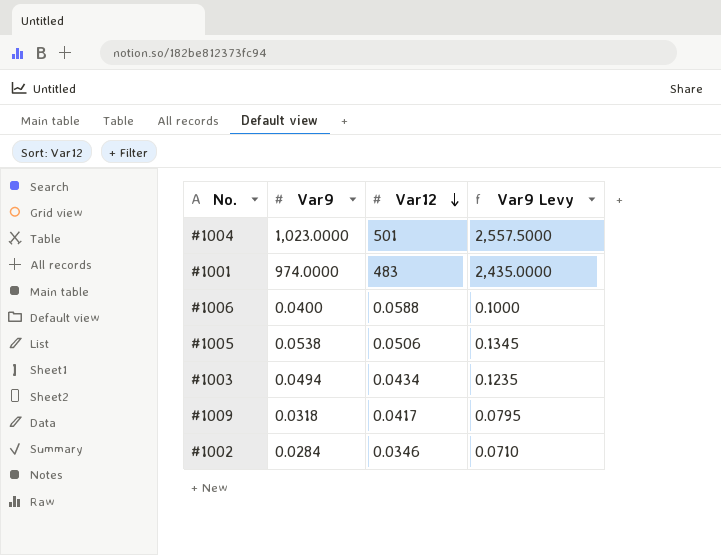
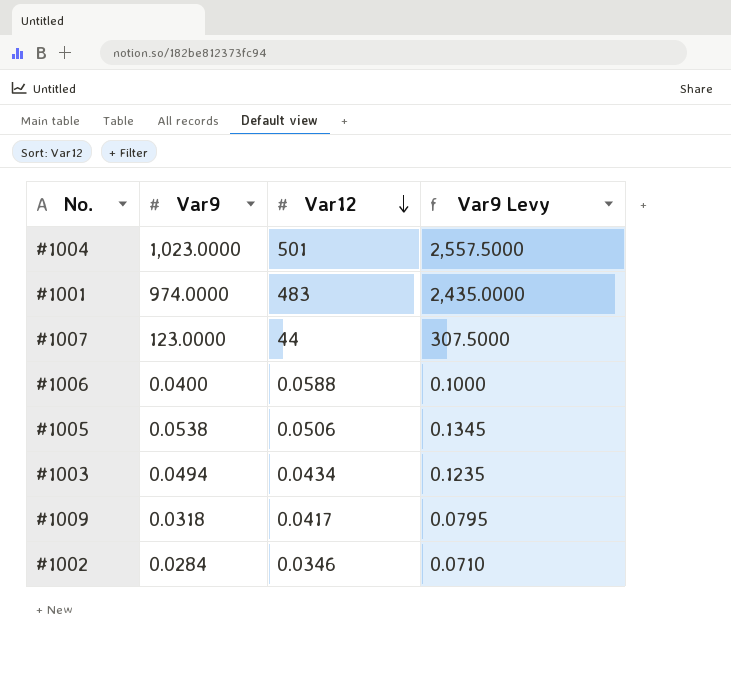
row #1007: none -> 123.0000 | 44 | 307.5000

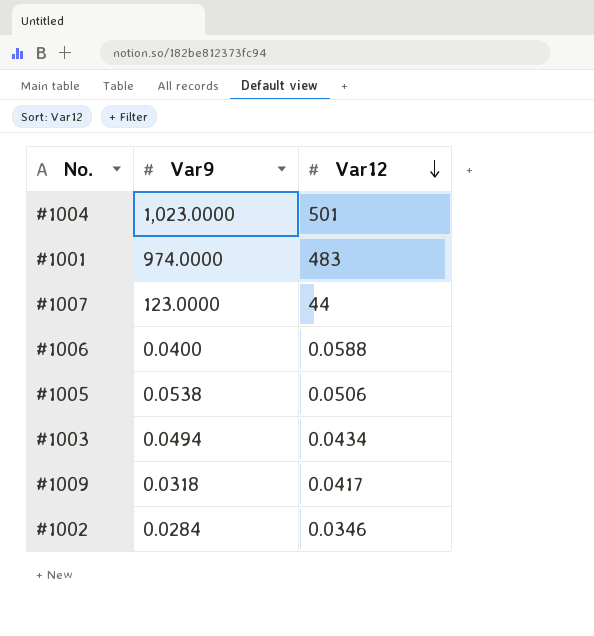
column Var9 Levy | formula: [Var9] * 2.5 -> none

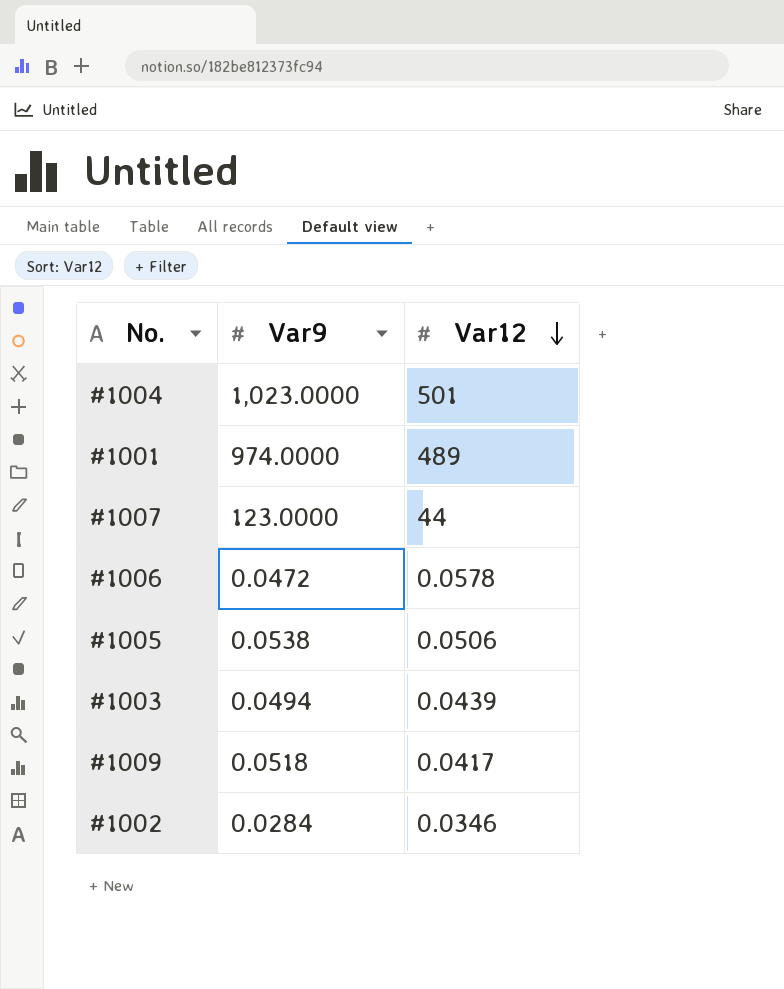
#1001 | Var12: 483 -> 489
#1006 | Var9: 0.0400 -> 0.0472
#1006 | Var12: 0.0588 -> 0.0578
#1003 | Var12: 0.0434 -> 0.0439
#1009 | Var9: 0.0318 -> 0.0518

